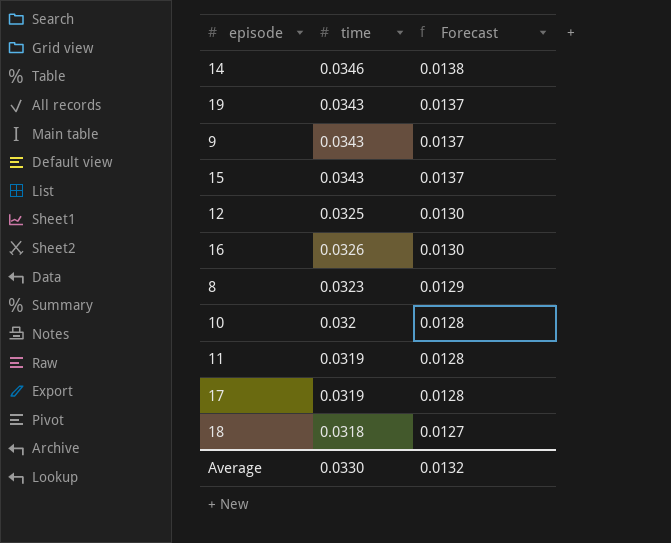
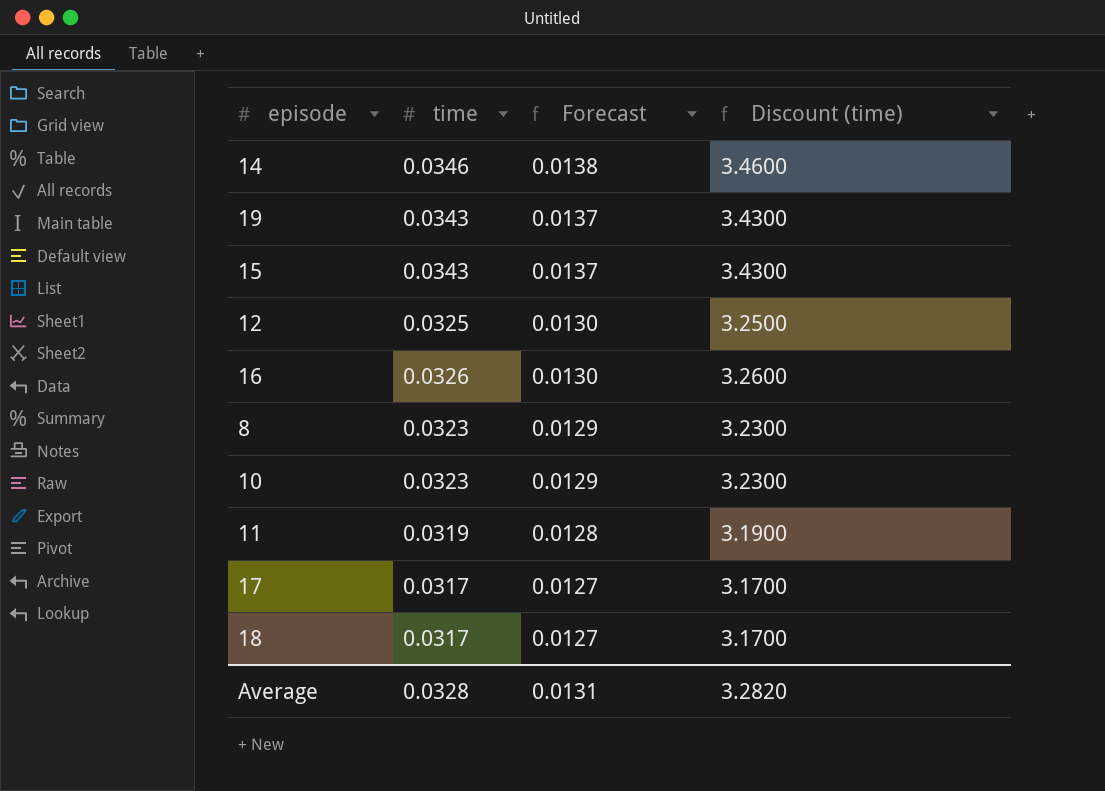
column Discount (time) | formula: none -> [time] * 100
row 9: 0.0343 | 0.0137 -> none
10 | time: 0.032 -> 0.0323
10 | Forecast: 0.0128 -> 0.0129
17 | time: 0.0319 -> 0.0317
17 | Forecast: 0.0128 -> 0.0127
18 | time: 0.0318 -> 0.0317
Average | time: 0.0330 -> 0.0328
Average | Forecast: 0.0132 -> 0.0131

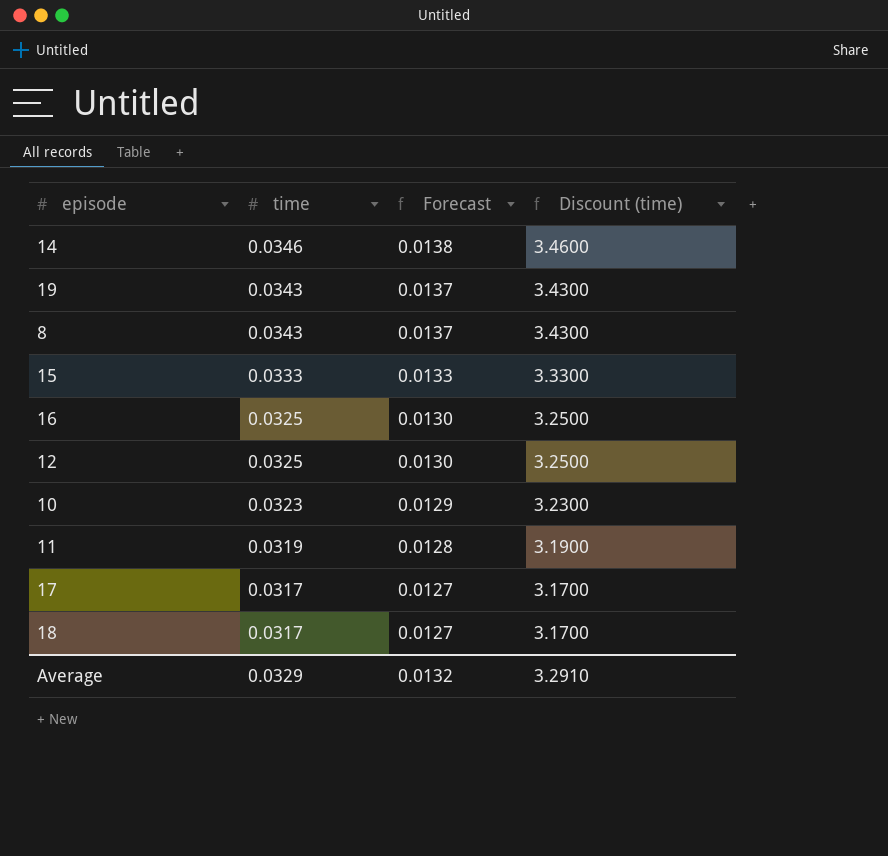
row order: Forecast descending -> time descending
8 | time: 0.0323 -> 0.0343
8 | Forecast: 0.0129 -> 0.0137
8 | Discount (time): 3.2300 -> 3.4300
15 | time: 0.0343 -> 0.0333
15 | Forecast: 0.0137 -> 0.0133
15 | Discount (time): 3.4300 -> 3.3300
16 | time: 0.0326 -> 0.0325
16 | Discount (time): 3.2600 -> 3.2500
Average | time: 0.0328 -> 0.0329
Average | Forecast: 0.0131 -> 0.0132
Average | Discount (time): 3.2820 -> 3.2910

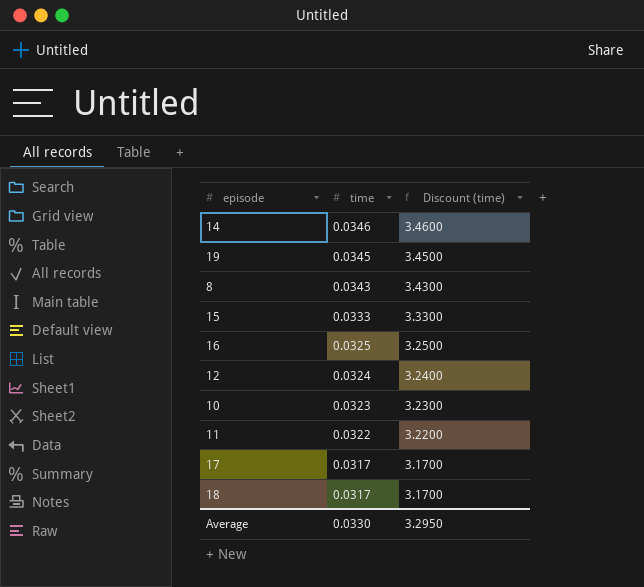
column Forecast | formula: [time] * 0.4 -> none
19 | time: 0.0343 -> 0.0345
19 | Discount (time): 3.4300 -> 3.4500
12 | time: 0.0325 -> 0.0324
12 | Discount (time): 3.2500 -> 3.2400
11 | time: 0.0319 -> 0.0322
11 | Discount (time): 3.1900 -> 3.2200
Average | time: 0.0329 -> 0.0330
Average | Discount (time): 3.2910 -> 3.2950

